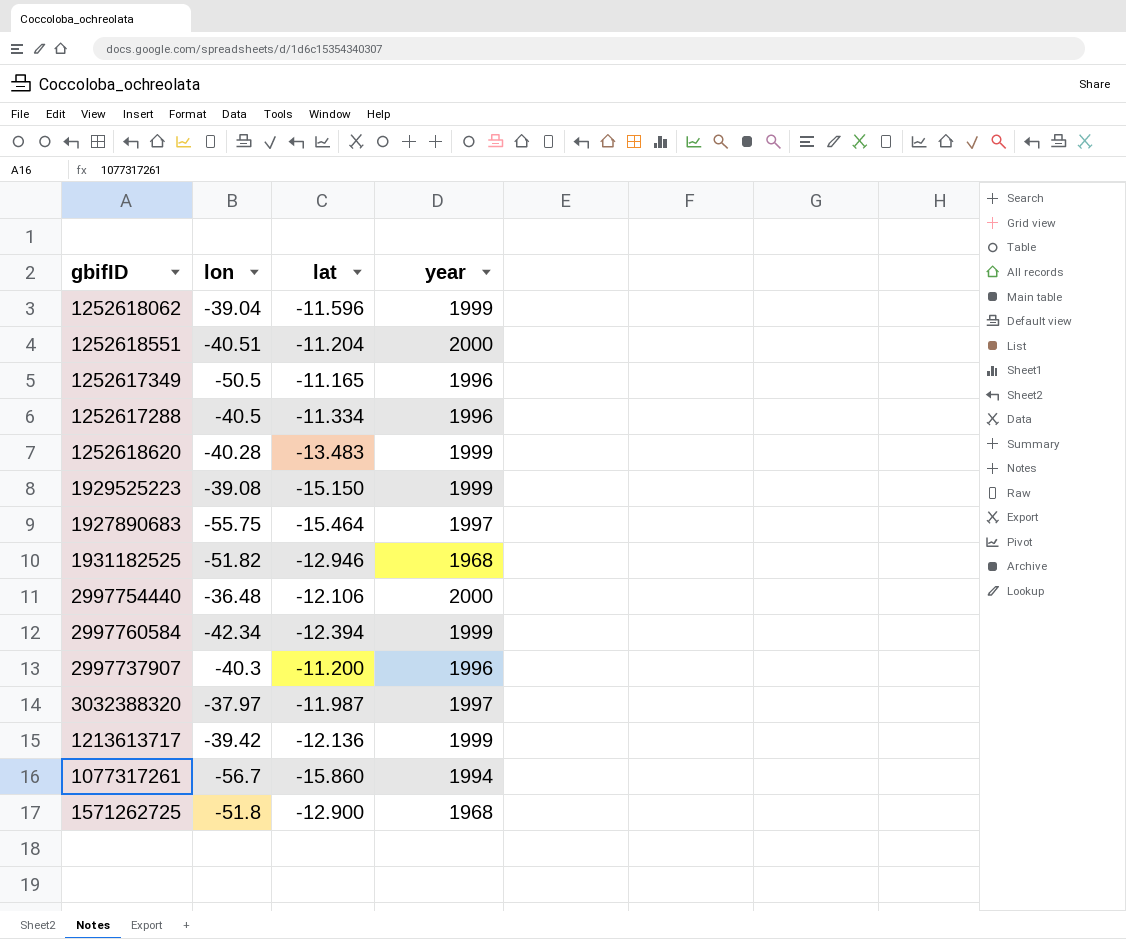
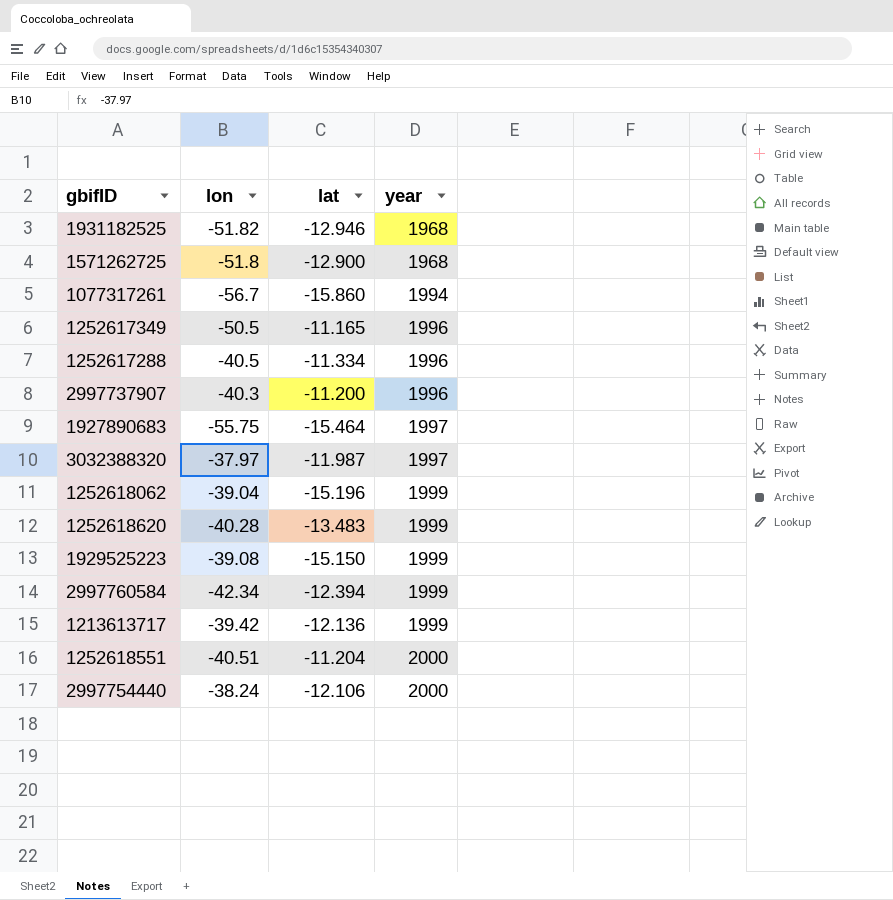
row order: none -> year ascending
1252618062 | lat: -11.596 -> -15.196
2997754440 | lon: -36.48 -> -38.24

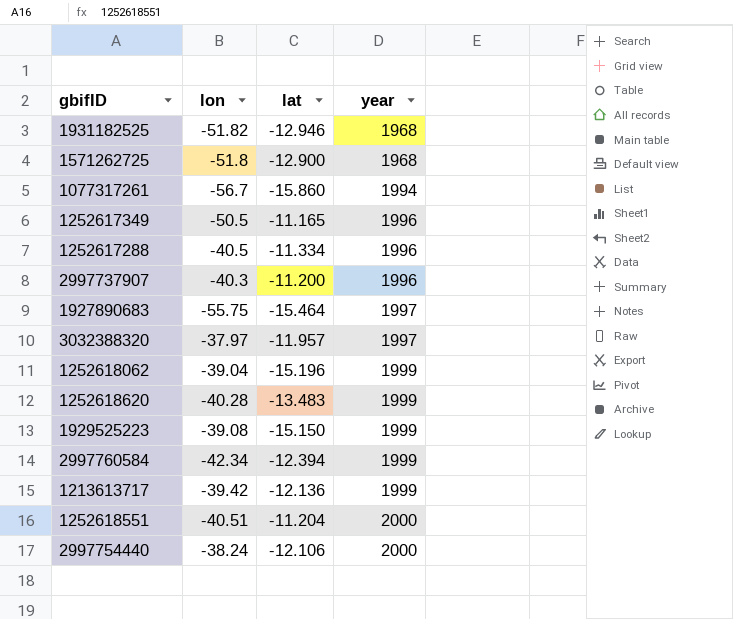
3032388320 | lat: -11.987 -> -11.957

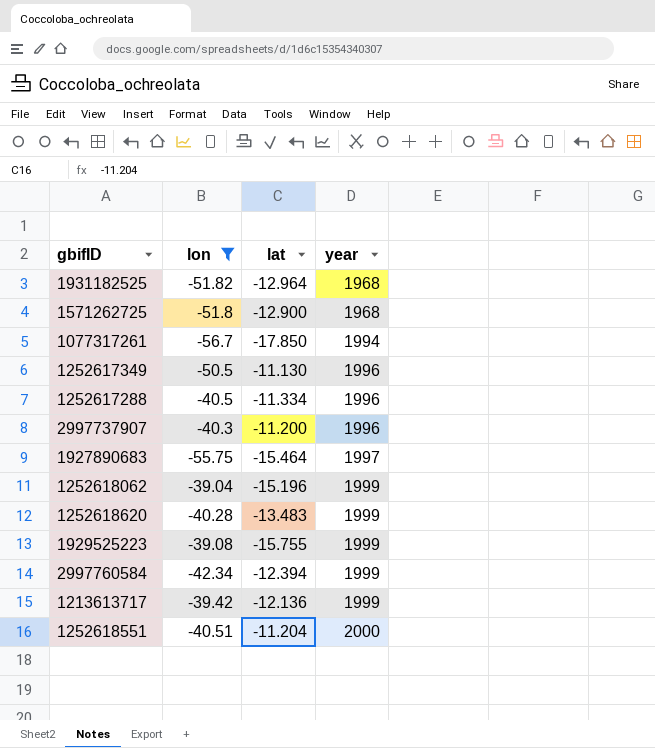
filter: none -> lon <= -39.04
1931182525 | lat: -12.946 -> -12.964
1077317261 | lat: -15.860 -> -17.850
1252617349 | lat: -11.165 -> -11.130
1929525223 | lat: -15.150 -> -15.755

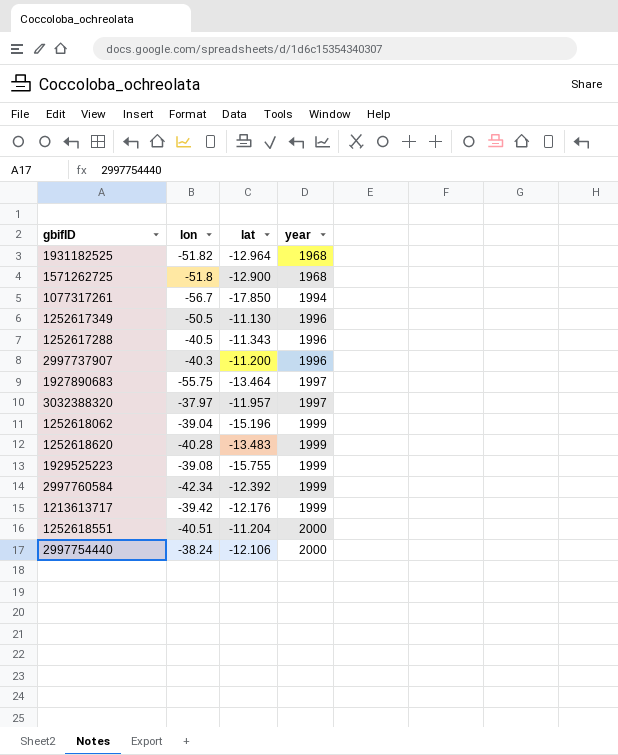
filter: lon <= -39.04 -> none
1252617288 | lat: -11.334 -> -11.343
1927890683 | lat: -15.464 -> -13.464
2997760584 | lat: -12.394 -> -12.392
1213613717 | lat: -12.136 -> -12.176

